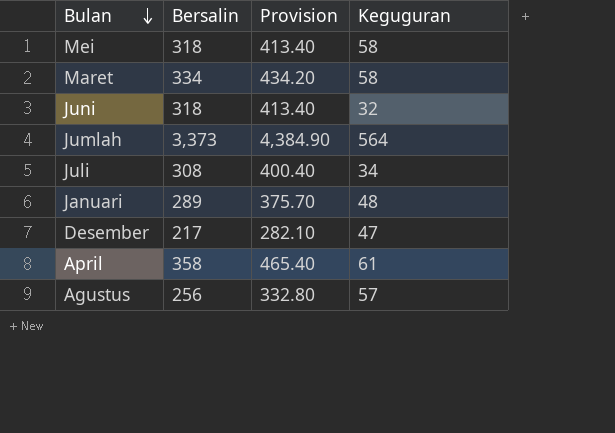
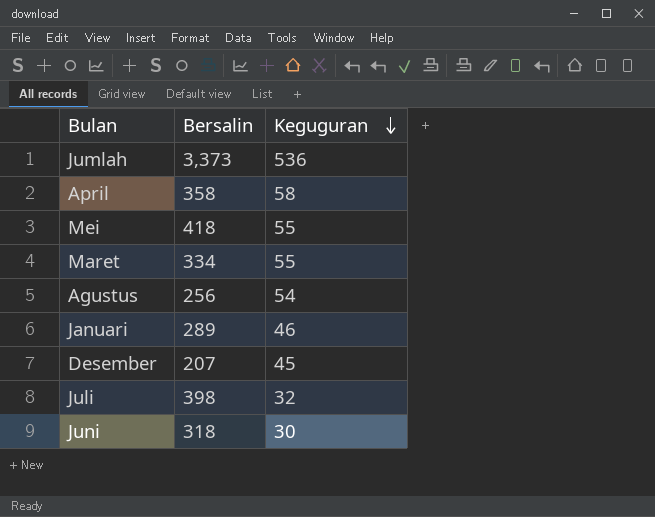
row order: Bulan descending -> Keguguran descending
column Provision | formula: [Bersalin] * 1.3 -> none
Jumlah | Keguguran: 564 -> 536
April | Keguguran: 61 -> 58
Mei | Bersalin: 318 -> 418
Mei | Keguguran: 58 -> 55
Maret | Keguguran: 58 -> 55
Agustus | Keguguran: 57 -> 54
Januari | Keguguran: 48 -> 46
Desember | Bersalin: 217 -> 207
Desember | Keguguran: 47 -> 45
Juli | Bersalin: 308 -> 398
Juli | Keguguran: 34 -> 32
Juni | Keguguran: 32 -> 30

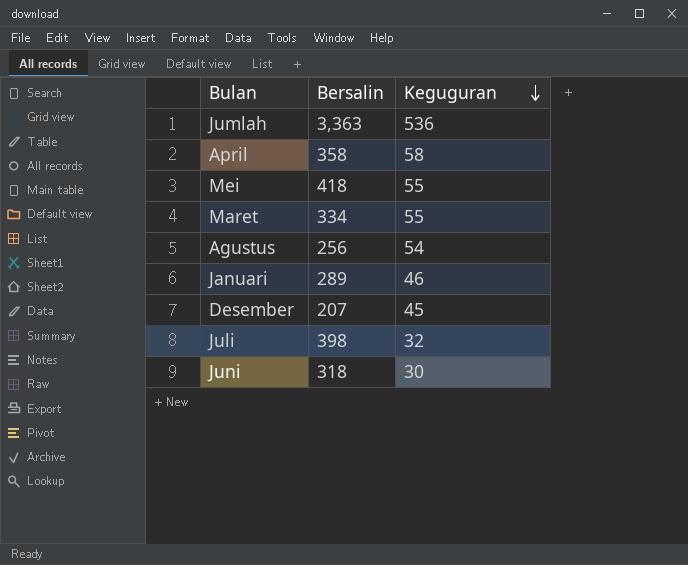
Jumlah | Bersalin: 3,373 -> 3,363

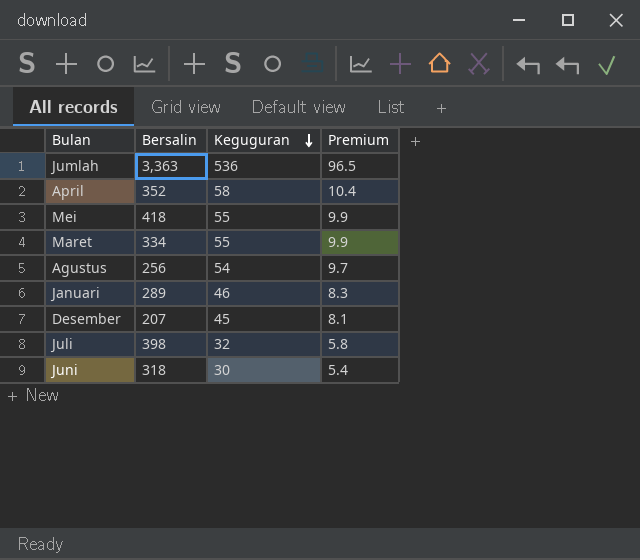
column Premium | formula: none -> [Keguguran] * 0.18
April | Bersalin: 358 -> 352

